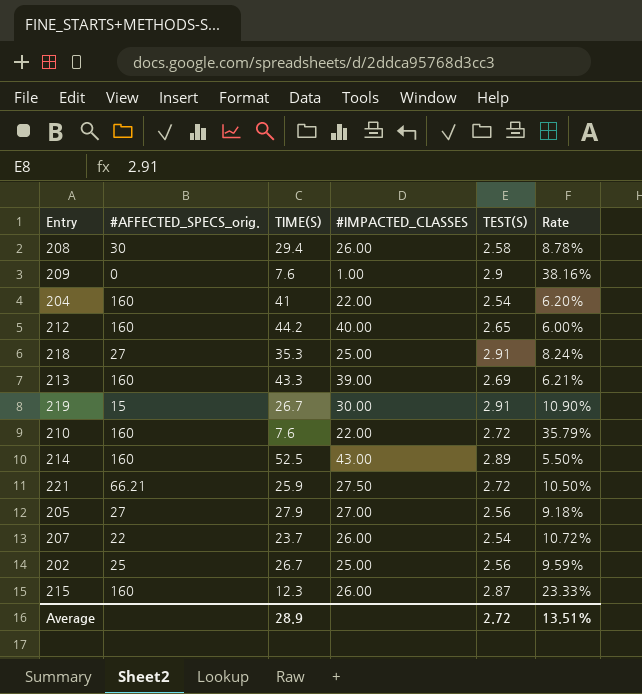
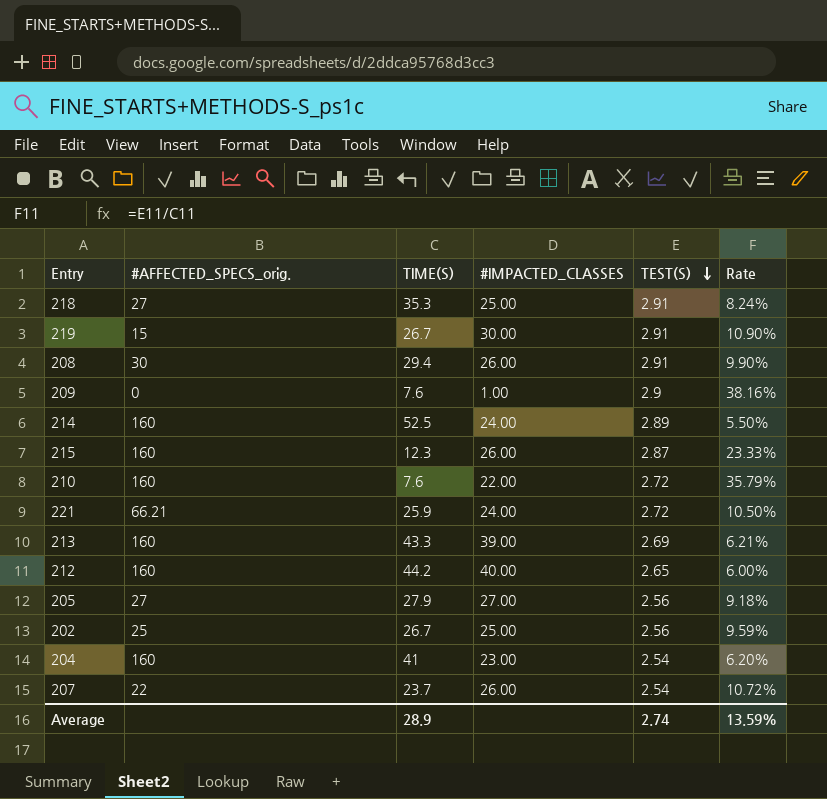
row order: none -> TEST(S) descending
208 | TEST(S): 2.58 -> 2.91
208 | Rate: 8.78% -> 9.90%
214 | #IMPACTED_CLASSES: 43.00 -> 24.00
221 | #IMPACTED_CLASSES: 27.50 -> 24.00
204 | #IMPACTED_CLASSES: 22.00 -> 23.00
Average | TEST(S): 2.72 -> 2.74
Average | Rate: 13.51% -> 13.59%

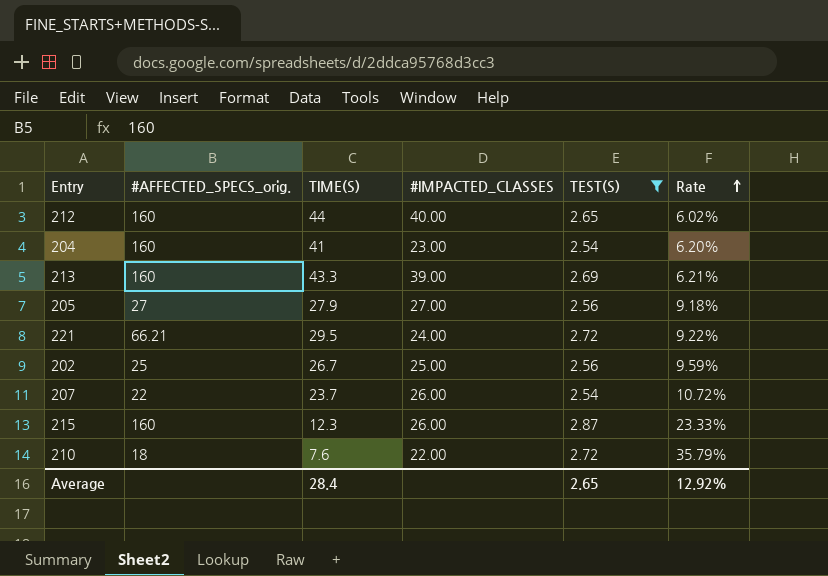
filter: none -> TEST(S) <= 2.87
row order: TEST(S) descending -> Rate ascending
212 | TIME(S): 44.2 -> 44
212 | Rate: 6.00% -> 6.02%
221 | TIME(S): 25.9 -> 29.5
221 | Rate: 10.50% -> 9.22%
210 | #AFFECTED_SPECS_orig.: 160 -> 18
Average | TIME(S): 28.9 -> 28.4
Average | TEST(S): 2.74 -> 2.65
Average | Rate: 13.59% -> 12.92%

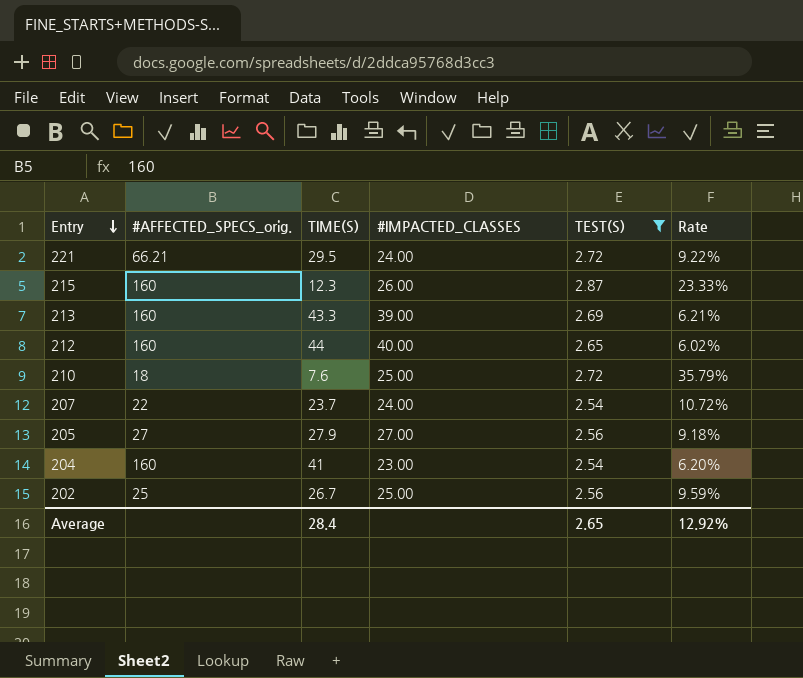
row order: Rate ascending -> Entry descending
210 | #IMPACTED_CLASSES: 22.00 -> 25.00
207 | #IMPACTED_CLASSES: 26.00 -> 24.00

